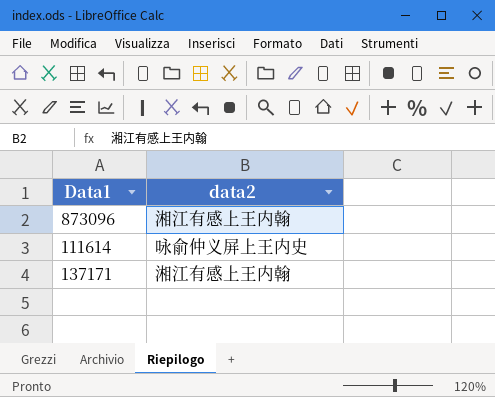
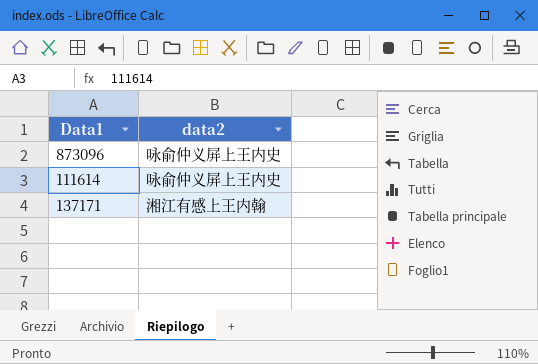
873096 | data2: 湘江有感上王内翰 -> 咏俞仲义屏上王内史

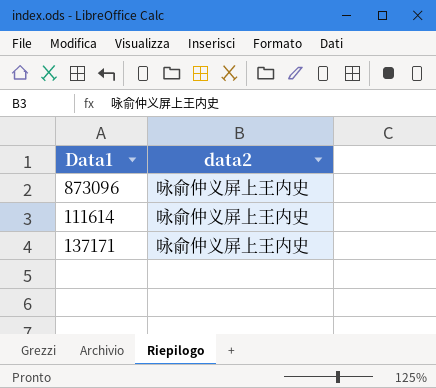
137171 | data2: 湘江有感上王内翰 -> 咏俞仲义屏上王内史

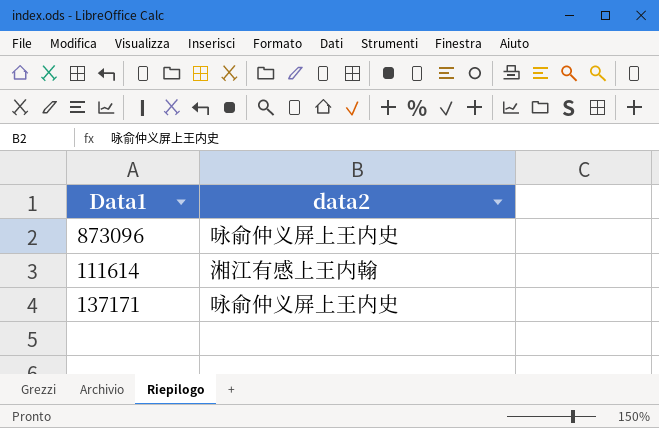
111614 | data2: 咏俞仲义屏上王内史 -> 湘江有感上王内翰

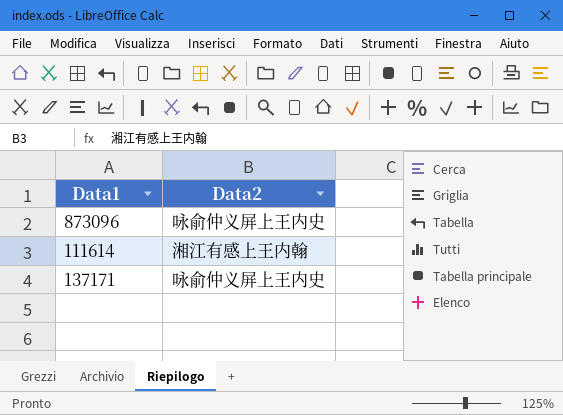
column name: data2 -> Data2

